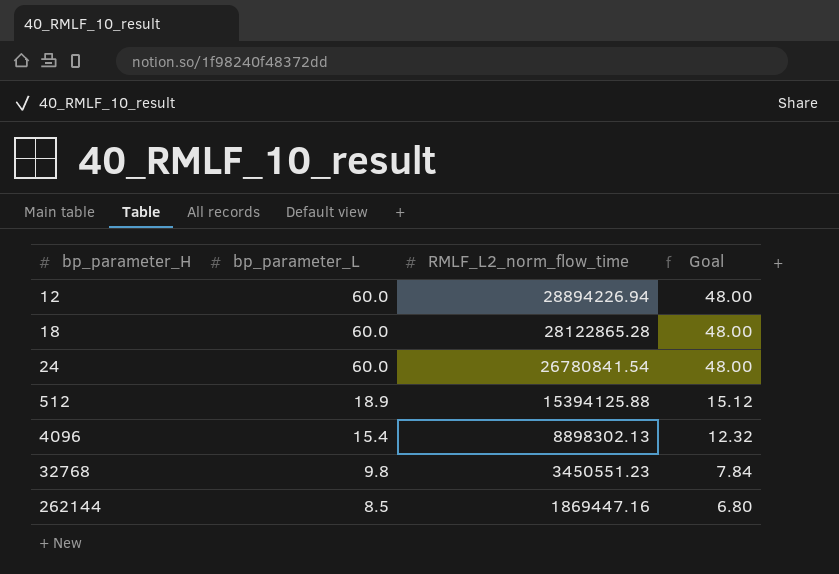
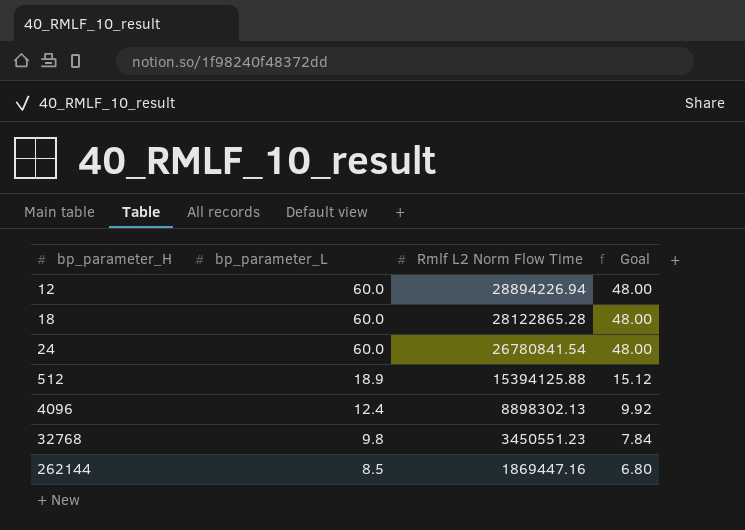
column name: RMLF_L2_norm_flow_time -> Rmlf L2 Norm Flow Time
4096 | bp_parameter_L: 15.4 -> 12.4
4096 | Goal: 12.32 -> 9.92

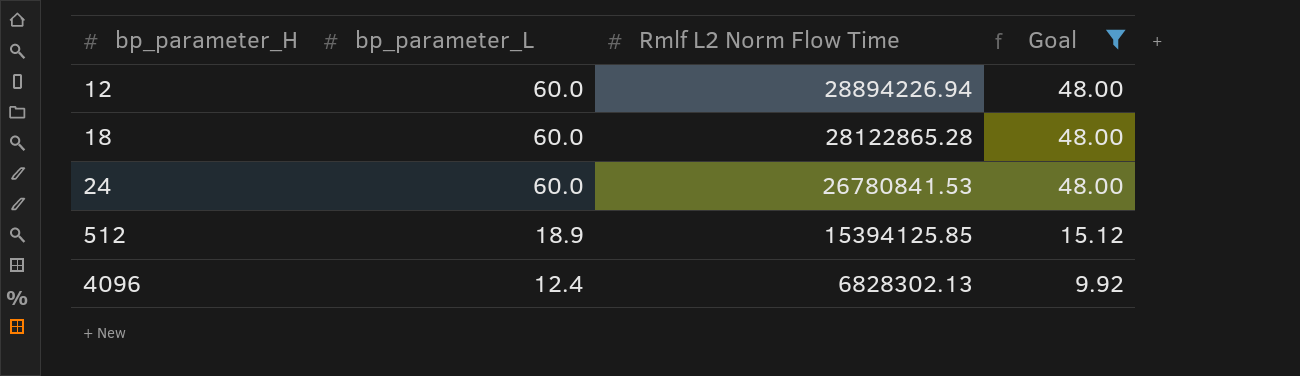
filter: none -> Goal >= 9.92
24 | Rmlf L2 Norm Flow Time: 26780841.54 -> 26780841.53
512 | Rmlf L2 Norm Flow Time: 15394125.88 -> 15394125.85
4096 | Rmlf L2 Norm Flow Time: 8898302.13 -> 6828302.13

